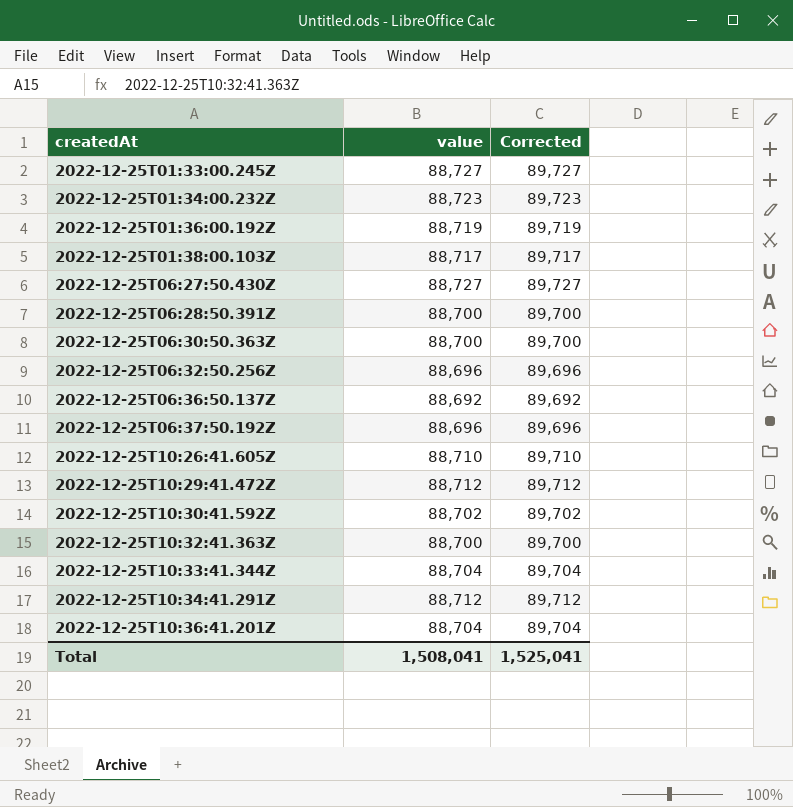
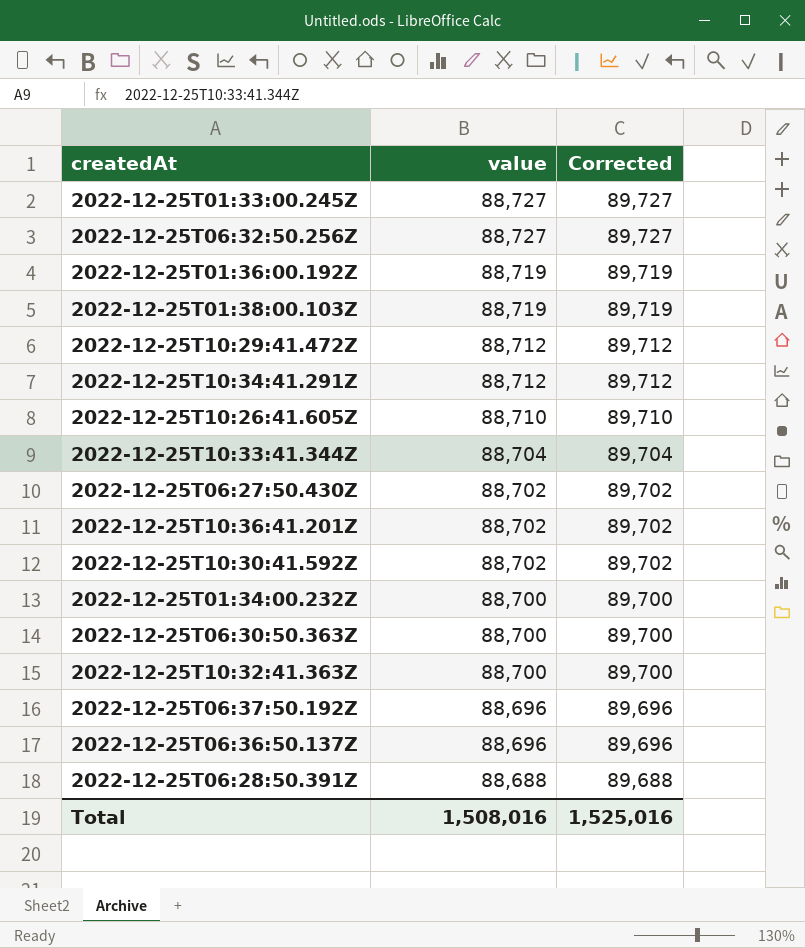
row order: createdAt ascending -> value descending
2022-12-25T06:32:50.256Z | value: 88,696 -> 88,727
2022-12-25T06:32:50.256Z | Corrected: 89,696 -> 89,727
2022-12-25T01:38:00.103Z | value: 88,717 -> 88,719
2022-12-25T01:38:00.103Z | Corrected: 89,717 -> 89,719
2022-12-25T06:27:50.430Z | value: 88,727 -> 88,702
2022-12-25T06:27:50.430Z | Corrected: 89,727 -> 89,702
2022-12-25T10:36:41.201Z | value: 88,704 -> 88,702
2022-12-25T10:36:41.201Z | Corrected: 89,704 -> 89,702
2022-12-25T01:34:00.232Z | value: 88,723 -> 88,700
2022-12-25T01:34:00.232Z | Corrected: 89,723 -> 89,700
2022-12-25T06:36:50.137Z | value: 88,692 -> 88,696
2022-12-25T06:36:50.137Z | Corrected: 89,692 -> 89,696
2022-12-25T06:28:50.391Z | value: 88,700 -> 88,688
2022-12-25T06:28:50.391Z | Corrected: 89,700 -> 89,688
Total | value: 1,508,041 -> 1,508,016
Total | Corrected: 1,525,041 -> 1,525,016

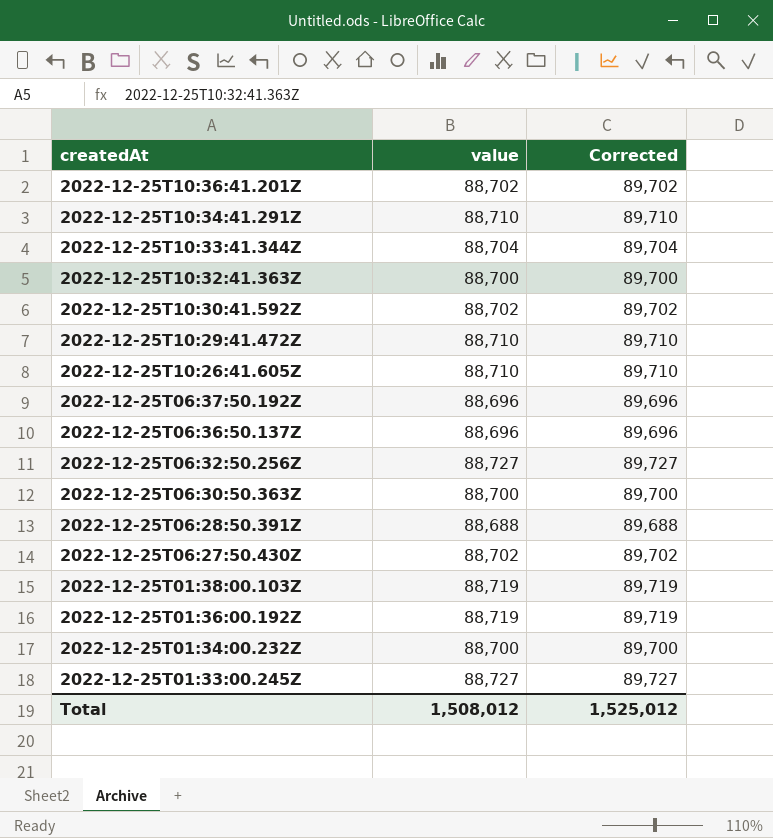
row order: value descending -> createdAt descending
2022-12-25T10:34:41.291Z | value: 88,712 -> 88,710
2022-12-25T10:34:41.291Z | Corrected: 89,712 -> 89,710
2022-12-25T10:29:41.472Z | value: 88,712 -> 88,710
2022-12-25T10:29:41.472Z | Corrected: 89,712 -> 89,710
Total | value: 1,508,016 -> 1,508,012
Total | Corrected: 1,525,016 -> 1,525,012

